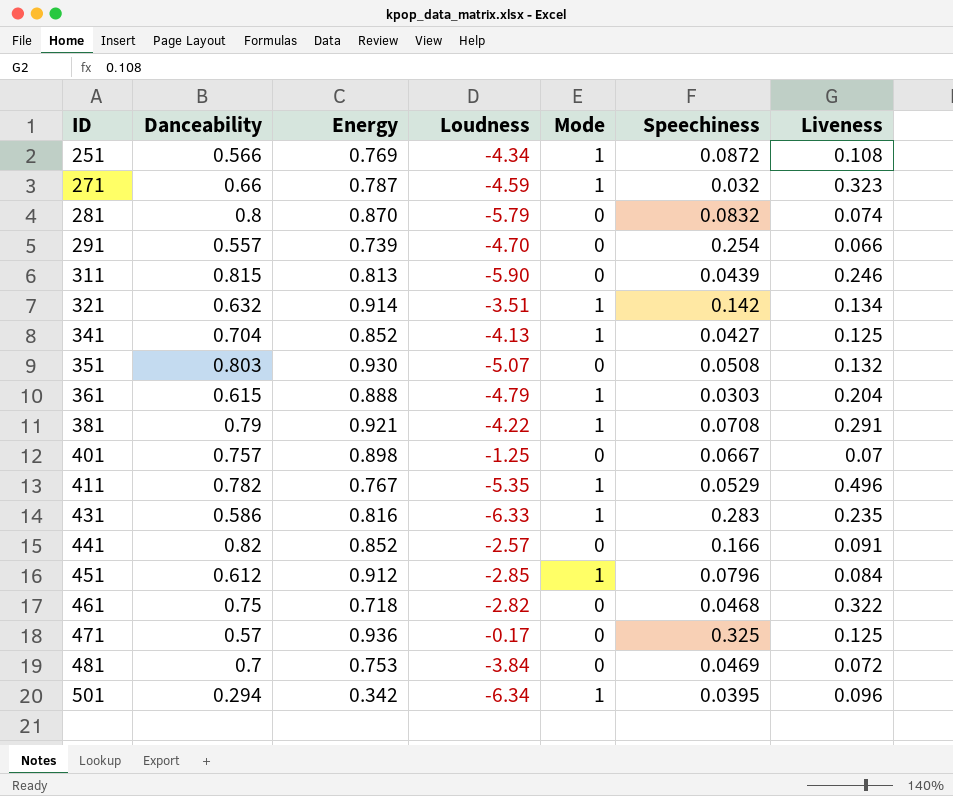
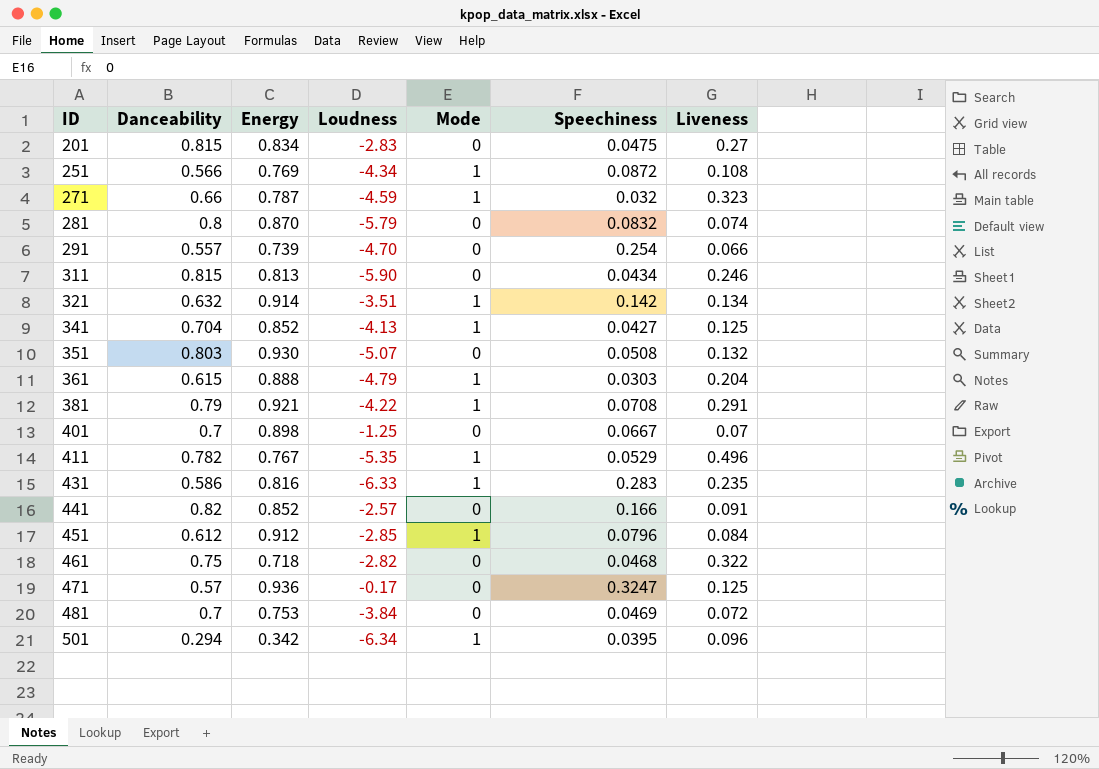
row 201: none -> 0.815 | 0.834 | -2.83 | 0 | 0.0475 | 0.27
311 | Speechiness: 0.0439 -> 0.0434
401 | Danceability: 0.757 -> 0.7
471 | Speechiness: 0.325 -> 0.3247

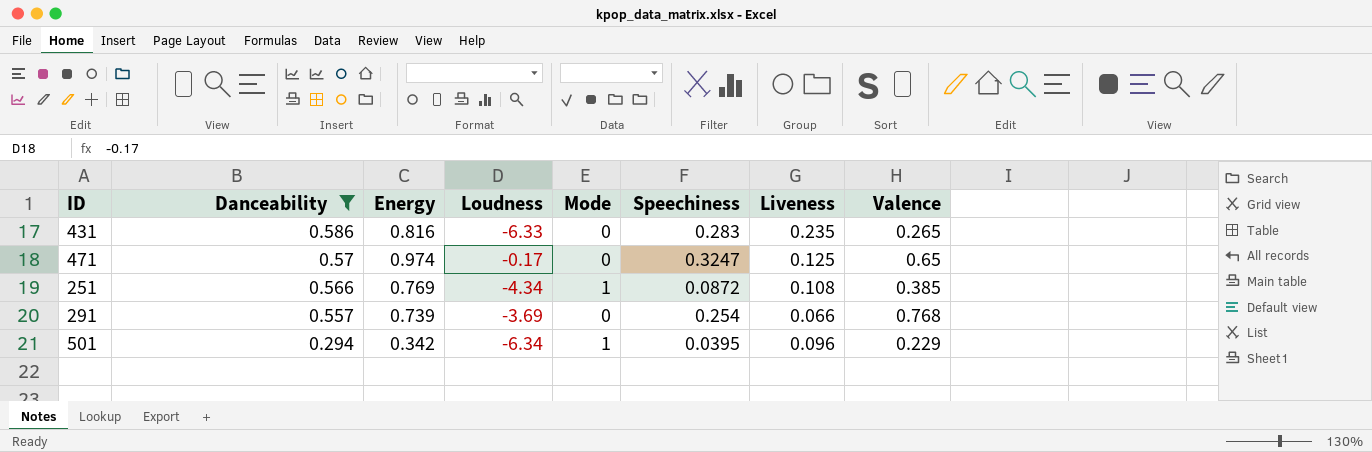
filter: none -> Danceability <= 0.586
row order: ID ascending -> Danceability descending
column Valence | position: none -> 8
431 | Mode: 1 -> 0
471 | Energy: 0.936 -> 0.974
291 | Loudness: -4.70 -> -3.69

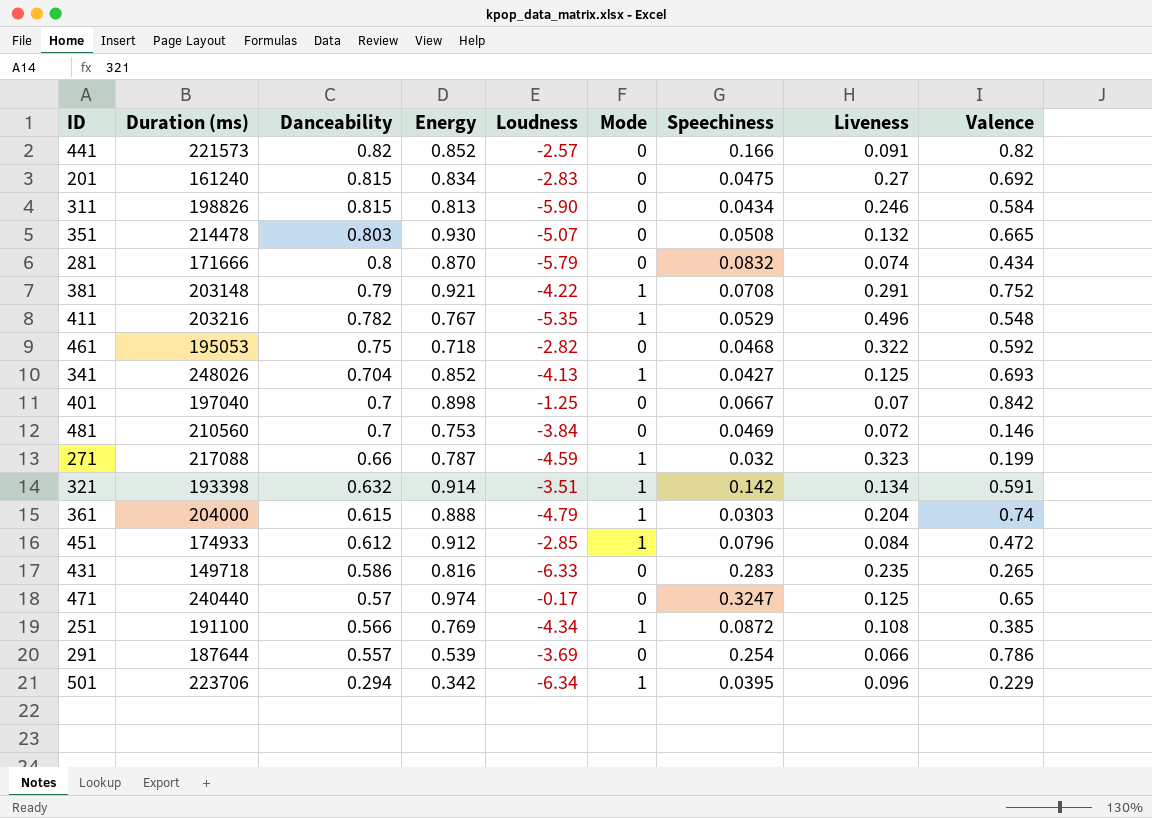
filter: Danceability <= 0.586 -> none
column Duration (ms) | position: none -> 2
291 | Energy: 0.739 -> 0.539
291 | Valence: 0.768 -> 0.786

